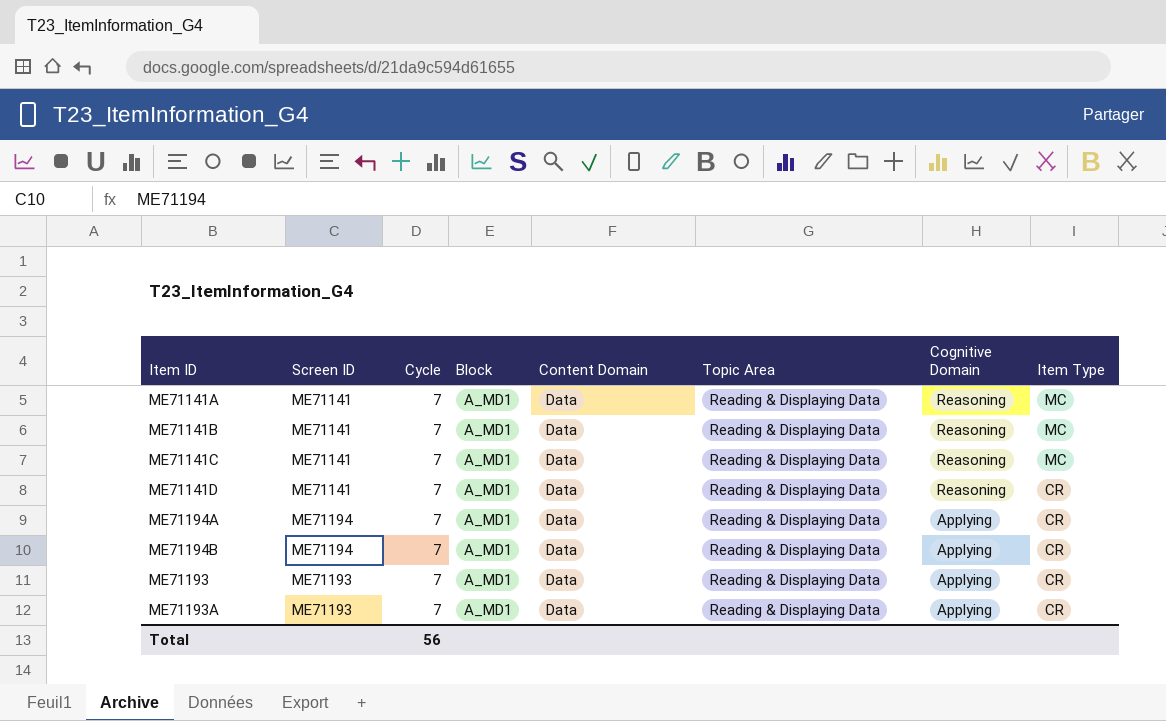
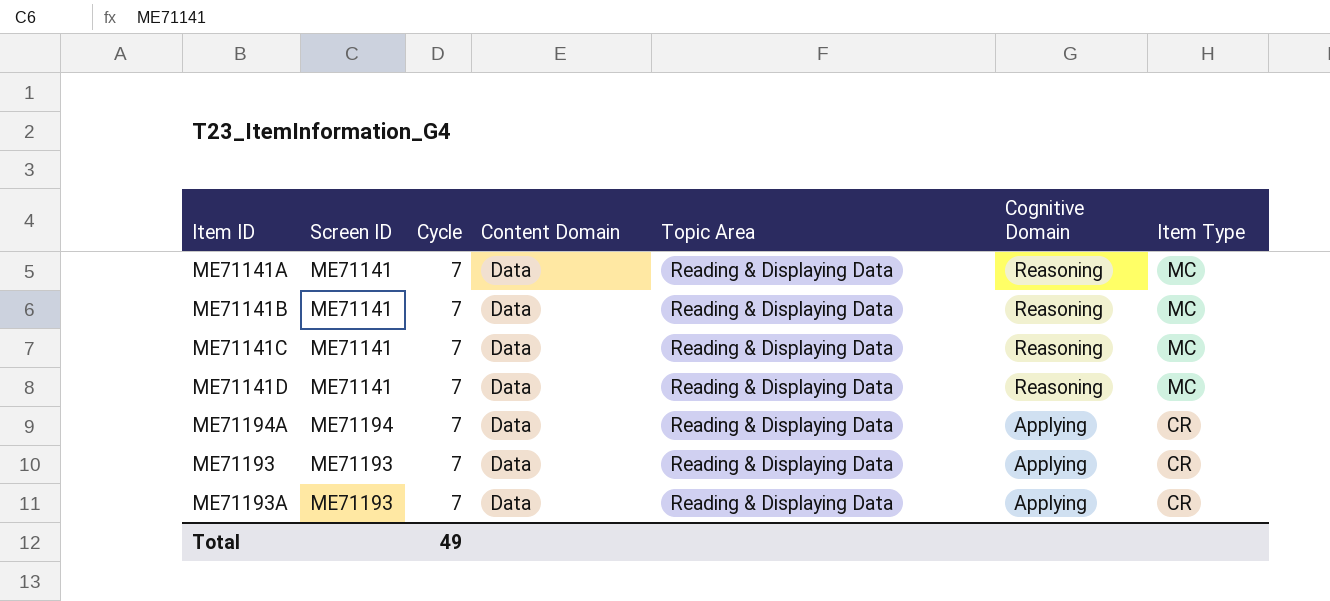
column Block | position: 4 -> none
row ME71194B: ME71194 | 7 | A_MD1 | Data | Reading & Displaying Data | Applying | CR -> none
ME71141D | Item Type: CR -> MC
Total | Cycle: 56 -> 49

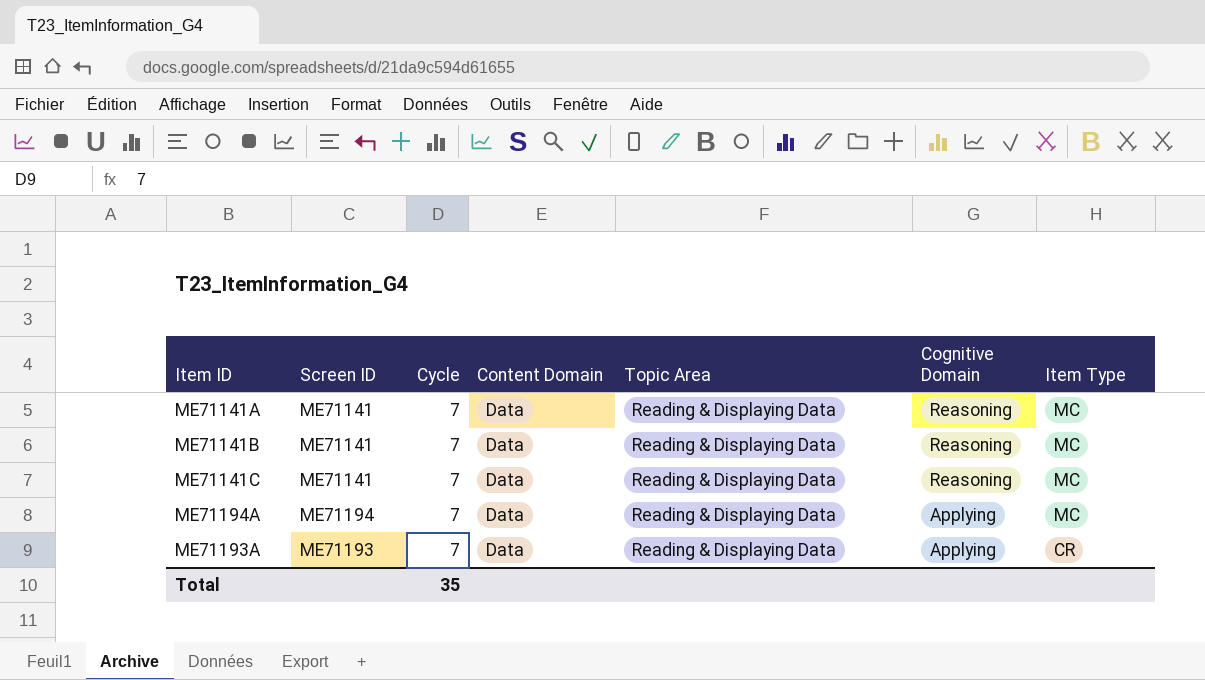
row ME71141D: ME71141 | 7 | Data | Reading & Displaying Data | Reasoning | MC -> none
row ME71193: ME71193 | 7 | Data | Reading & Displaying Data | Applying | CR -> none
ME71194A | Item Type: CR -> MC
Total | Cycle: 49 -> 35

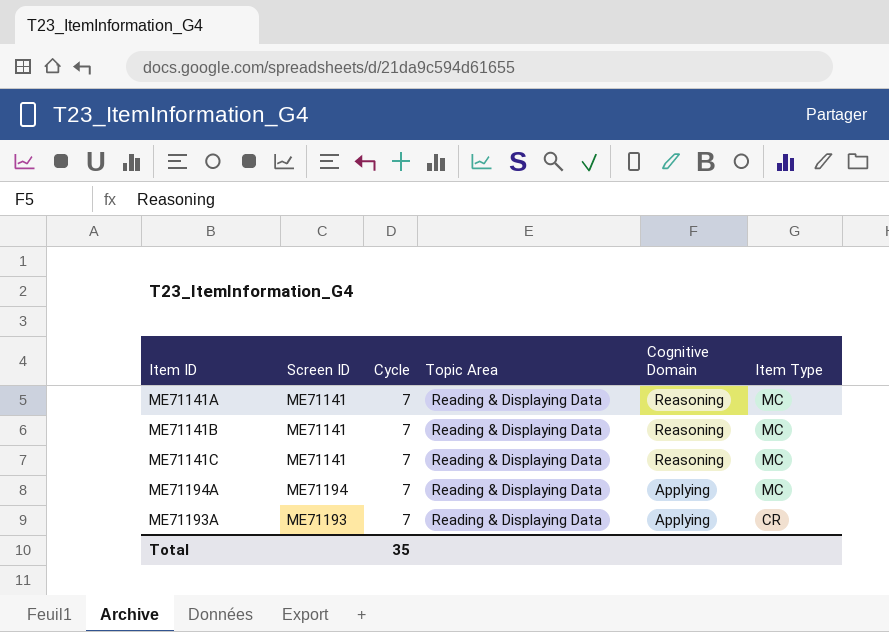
column Content Domain | position: 4 -> none

